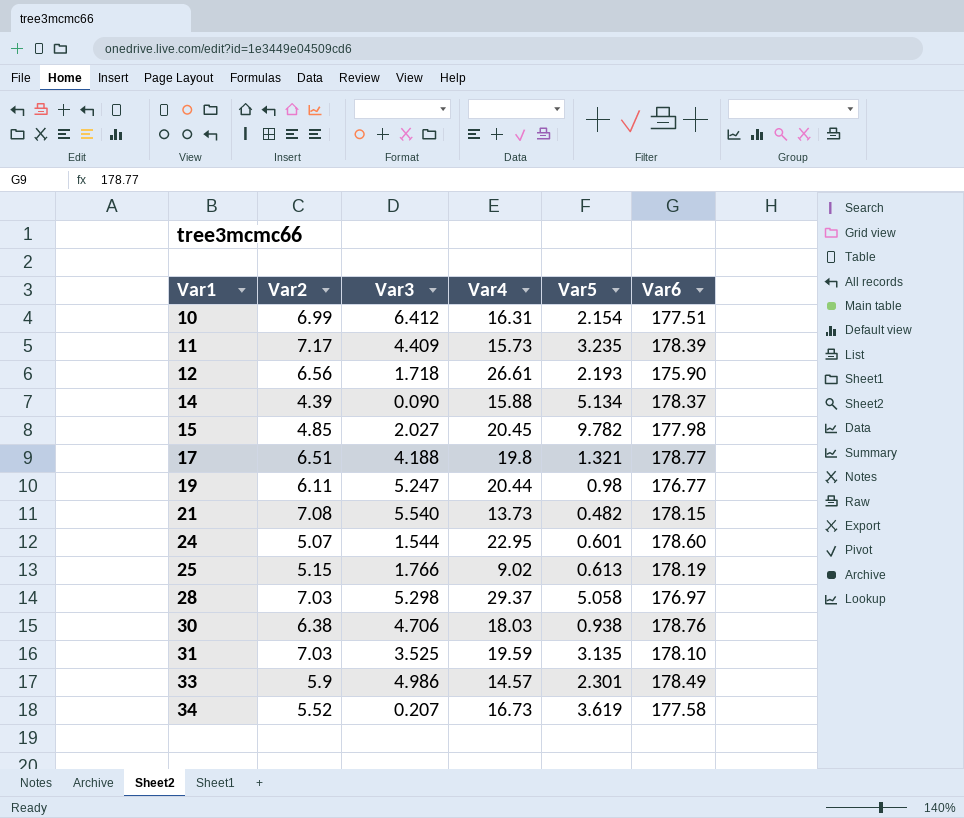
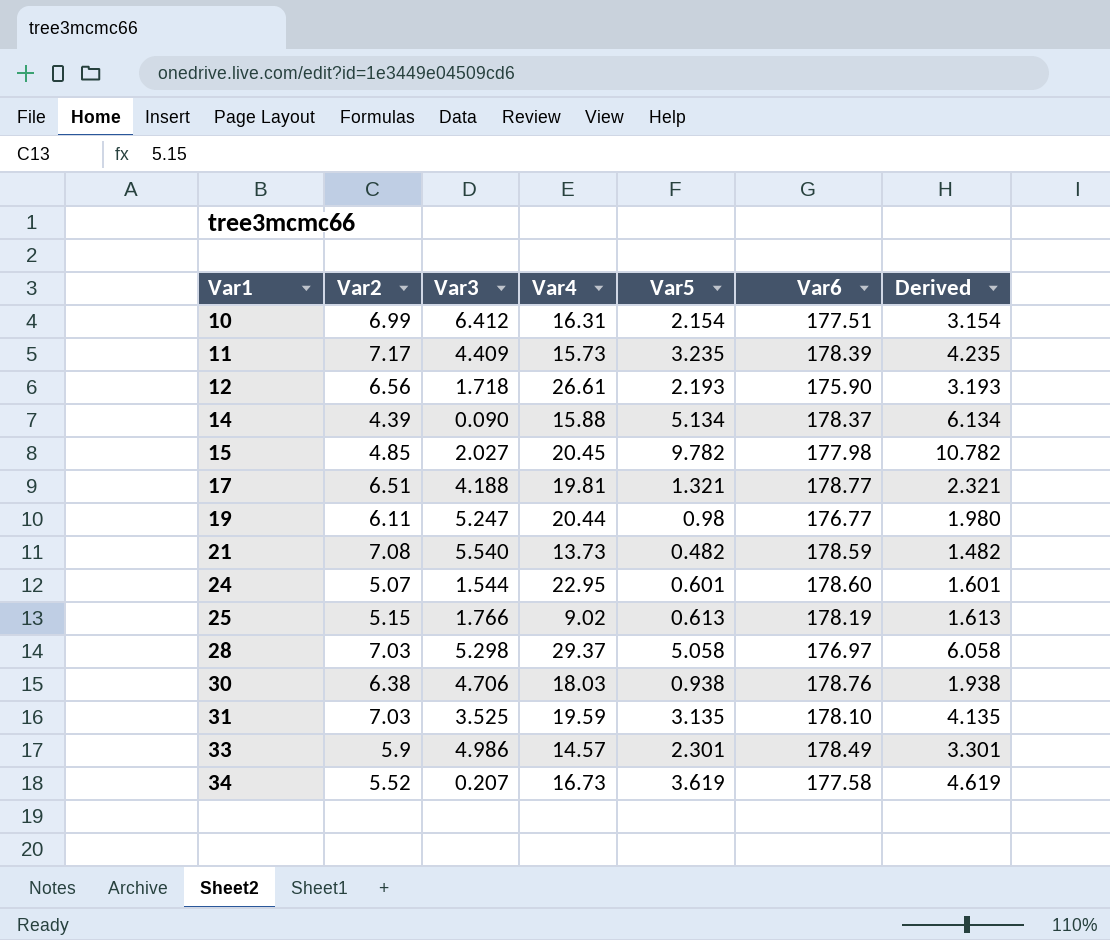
column Derived | formula: none -> [Var5] + 1
17 | Var4: 19.8 -> 19.81
21 | Var6: 178.15 -> 178.59

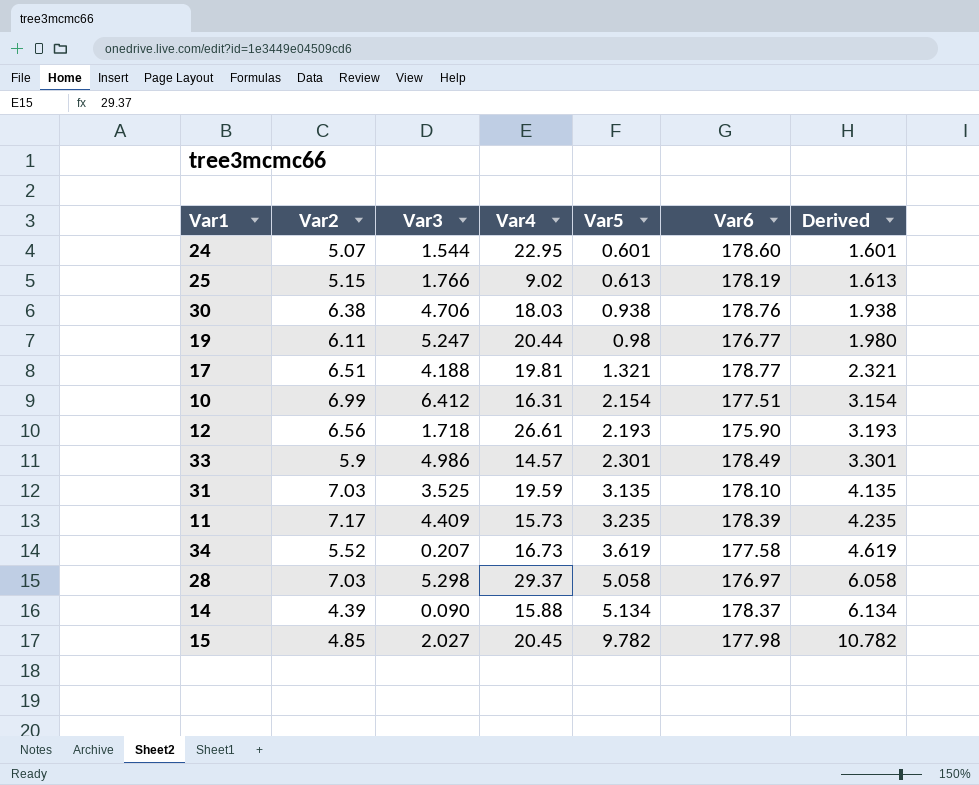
row order: Var1 ascending -> Var5 ascending
row 21: 7.08 | 5.540 | 13.73 | 0.482 | 178.59 | 1.482 -> none

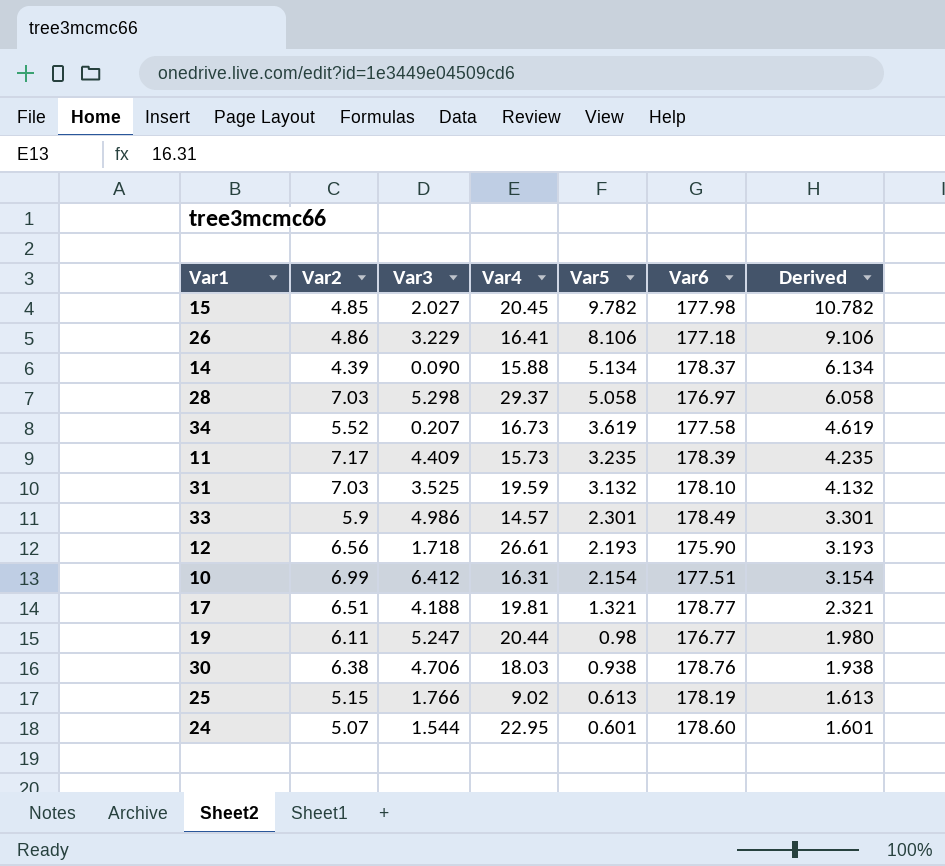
row order: Var5 ascending -> Var5 descending
row 26: none -> 4.86 | 3.229 | 16.41 | 8.106 | 177.18 | 9.106
31 | Var5: 3.135 -> 3.132
31 | Derived: 4.135 -> 4.132

